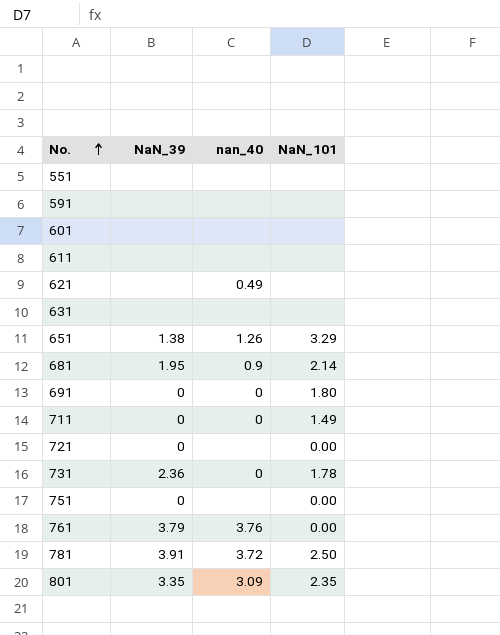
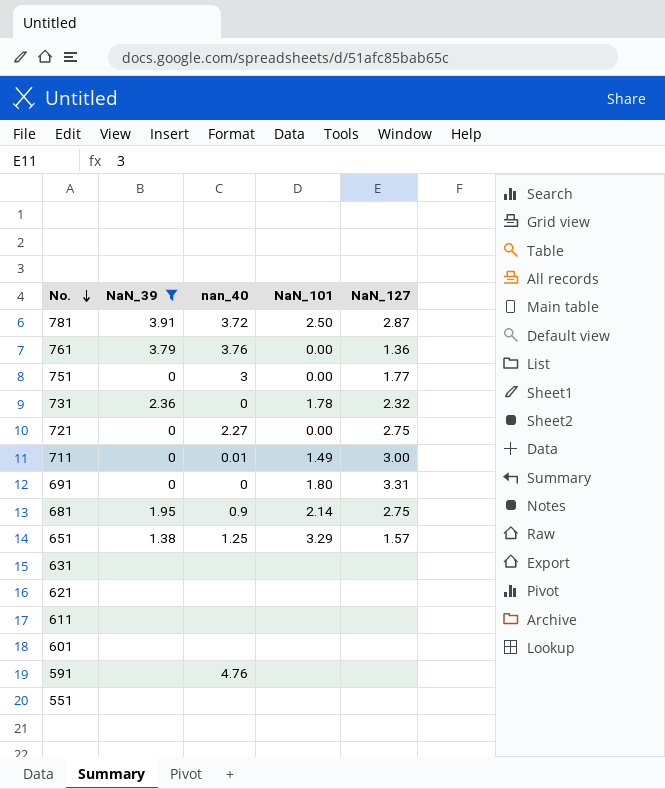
filter: none -> NaN_39 != 3.35
row order: No. ascending -> No. descending
column NaN_127 | position: none -> 5
751 | nan_40: none -> 3
721 | nan_40: none -> 2.27
711 | nan_40: 0 -> 0.01
651 | nan_40: 1.26 -> 1.25
621 | nan_40: 0.49 -> none
591 | nan_40: none -> 4.76

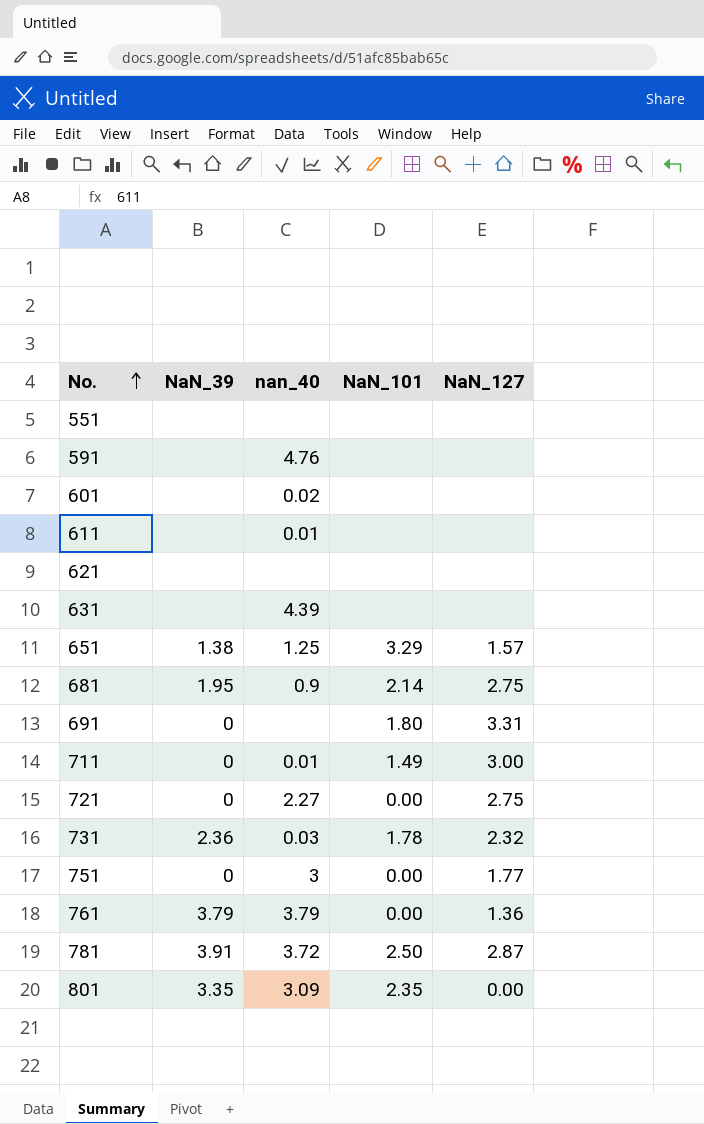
filter: NaN_39 != 3.35 -> none
row order: No. descending -> No. ascending
601 | nan_40: none -> 0.02
611 | nan_40: none -> 0.01
631 | nan_40: none -> 4.39
691 | nan_40: 0 -> none
731 | nan_40: 0 -> 0.03
761 | nan_40: 3.76 -> 3.79

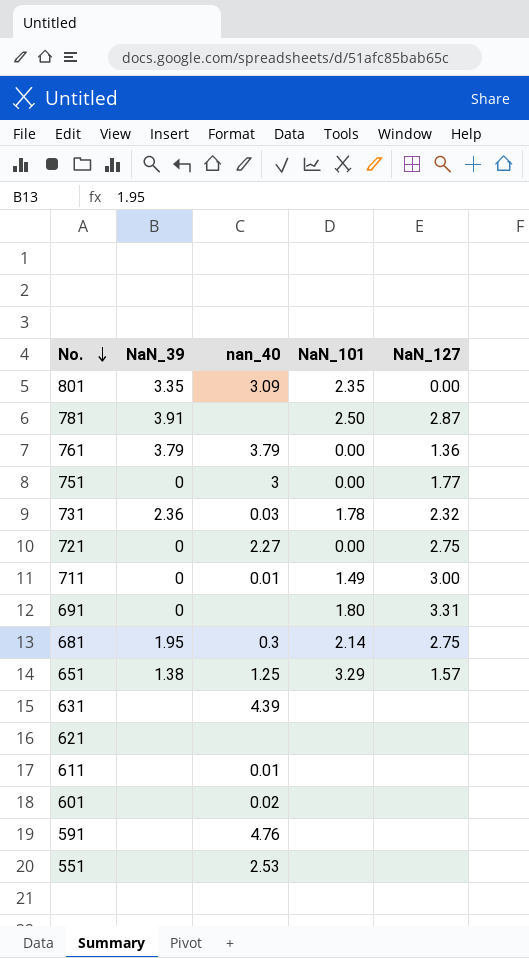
row order: No. ascending -> No. descending
781 | nan_40: 3.72 -> none
681 | nan_40: 0.9 -> 0.3
551 | nan_40: none -> 2.53

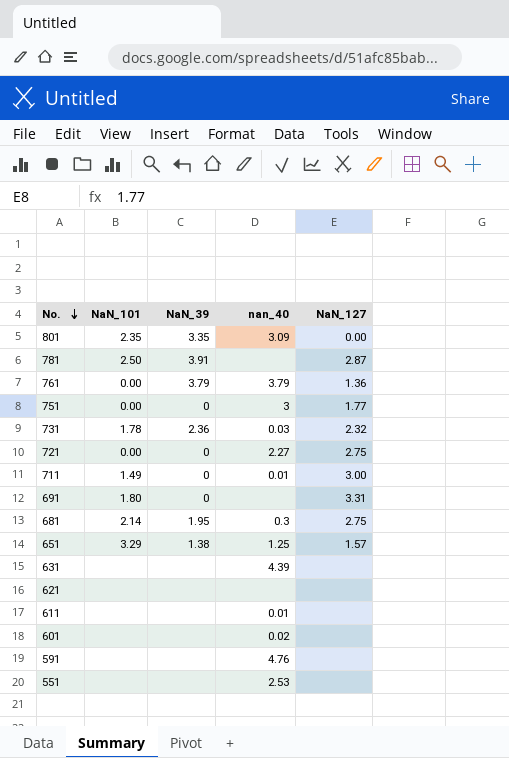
column NaN_101 | position: 4 -> 2

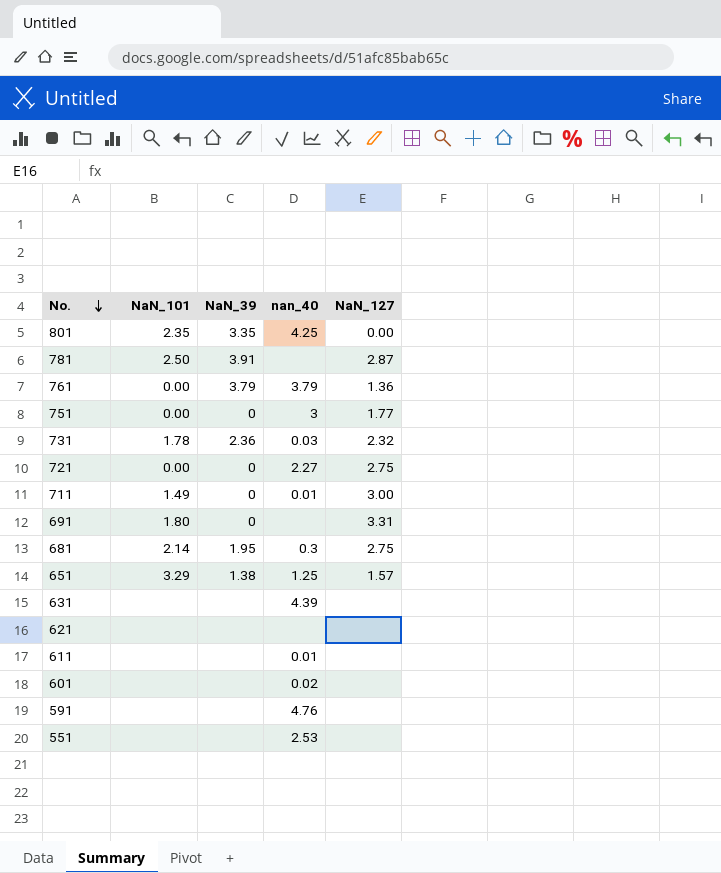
801 | nan_40: 3.09 -> 4.25

